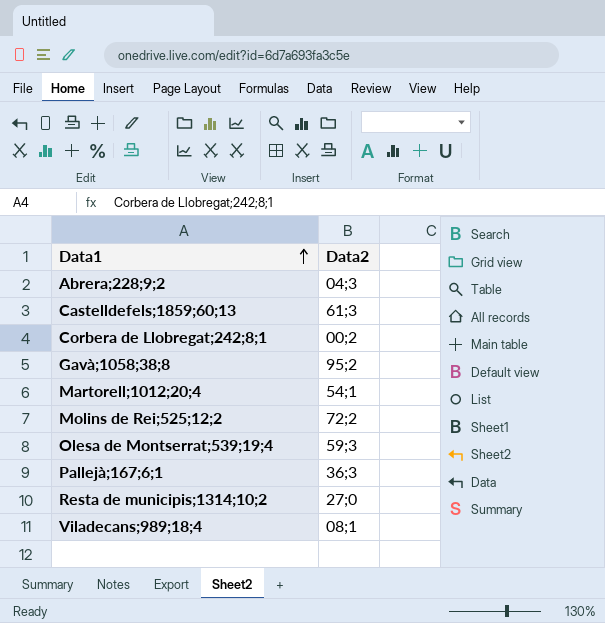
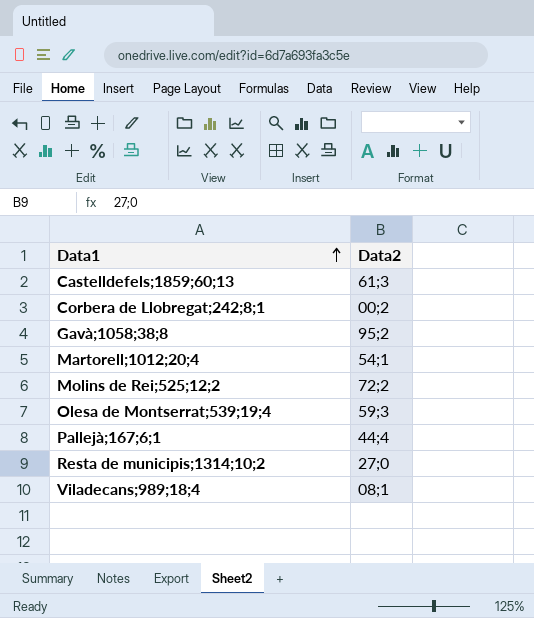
row Abrera;228;9;2: 04;3 -> none
Pallejà;167;6;1 | Data2: 36;3 -> 44;4

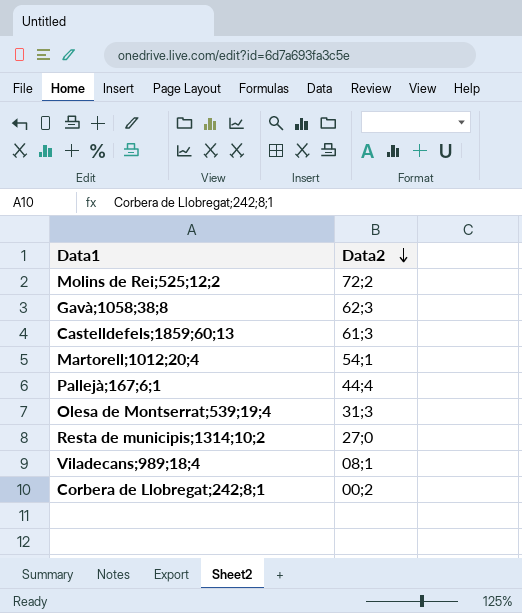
row order: Data1 ascending -> Data2 descending
Gavà;1058;38;8 | Data2: 95;2 -> 62;3
Olesa de Montserrat;539;19;4 | Data2: 59;3 -> 31;3

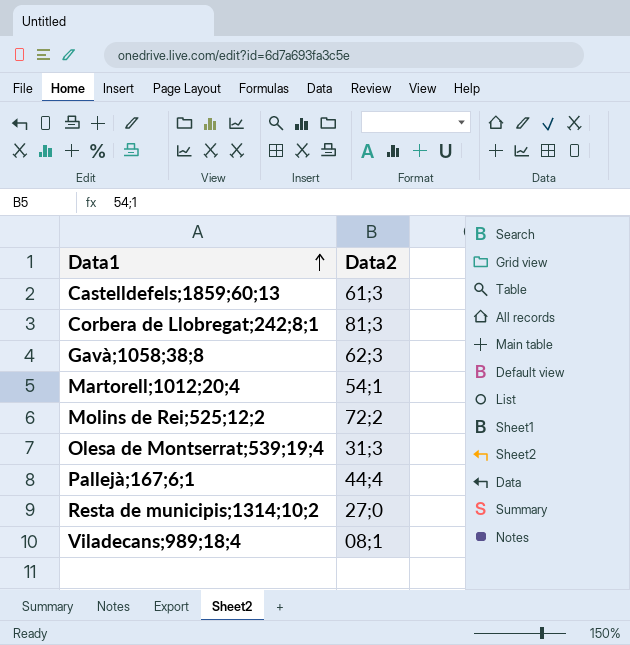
row order: Data2 descending -> Data1 ascending
Corbera de Llobregat;242;8;1 | Data2: 00;2 -> 81;3

